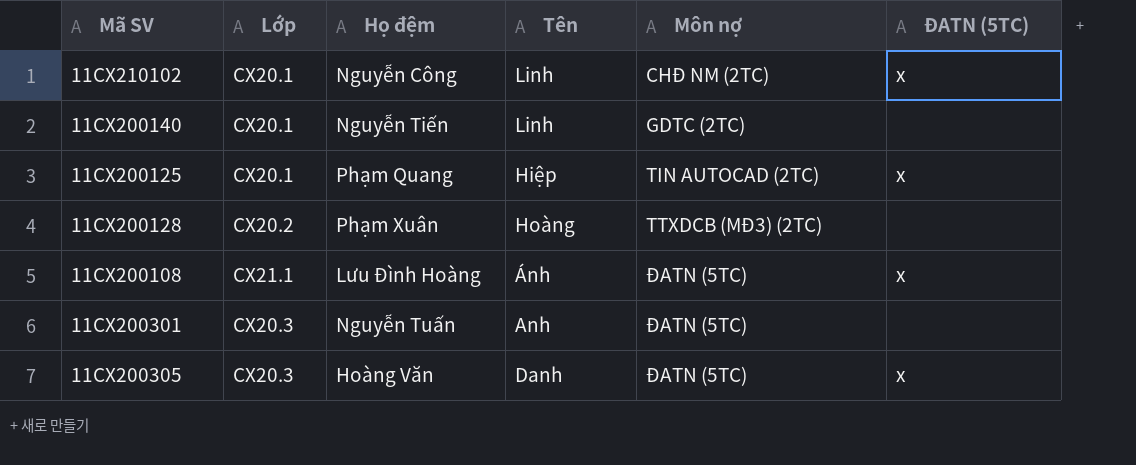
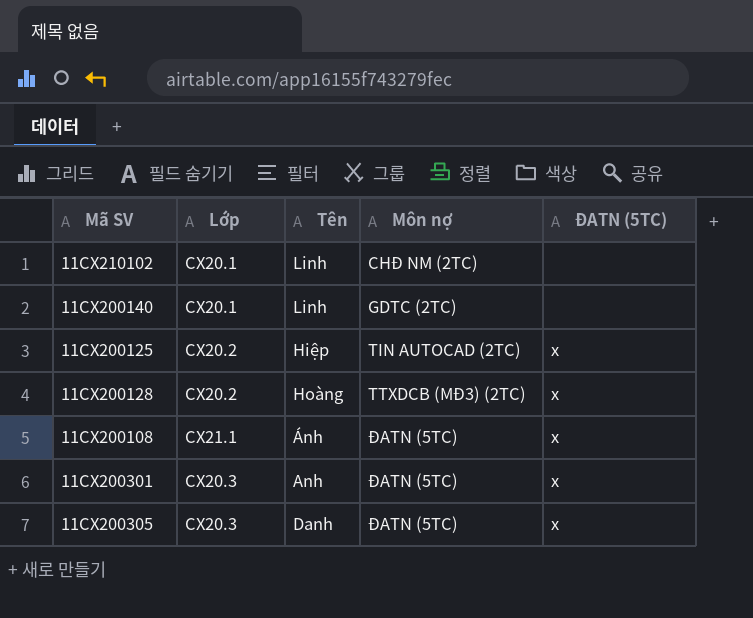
column Họ đệm | position: 3 -> none
11CX210102 | ĐATN (5TC): x -> none
11CX200125 | Lớp: CX20.1 -> CX20.2
11CX200128 | ĐATN (5TC): none -> x
11CX200301 | ĐATN (5TC): none -> x

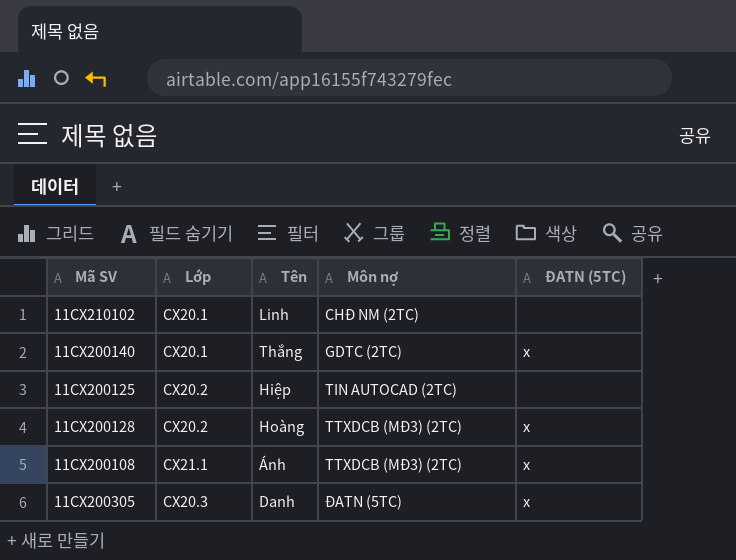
row 11CX200301: CX20.3 | Anh | ĐATN (5TC) | x -> none
11CX200140 | Tên: Linh -> Thắng
11CX200140 | ĐATN (5TC): none -> x
11CX200125 | ĐATN (5TC): x -> none
11CX200108 | Môn nợ: ĐATN (5TC) -> TTXDCB (MĐ3) (2TC)

